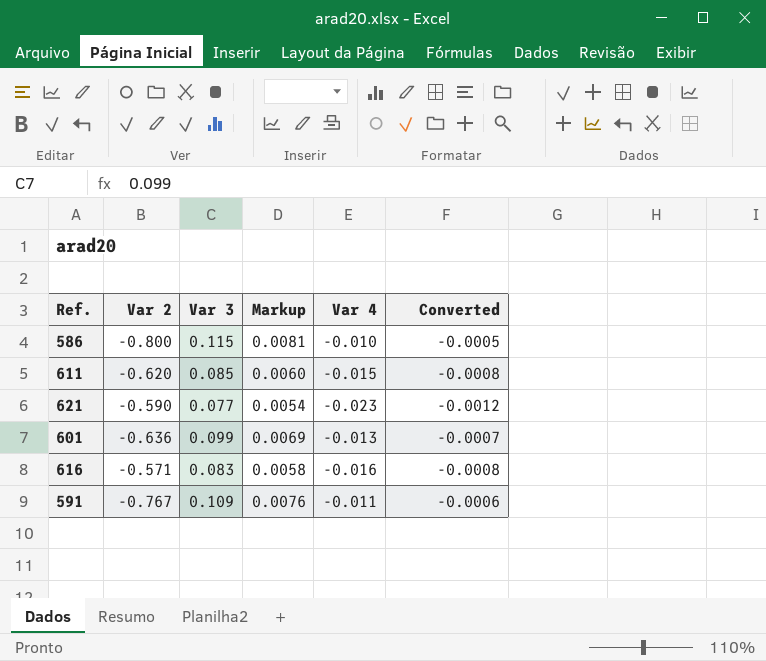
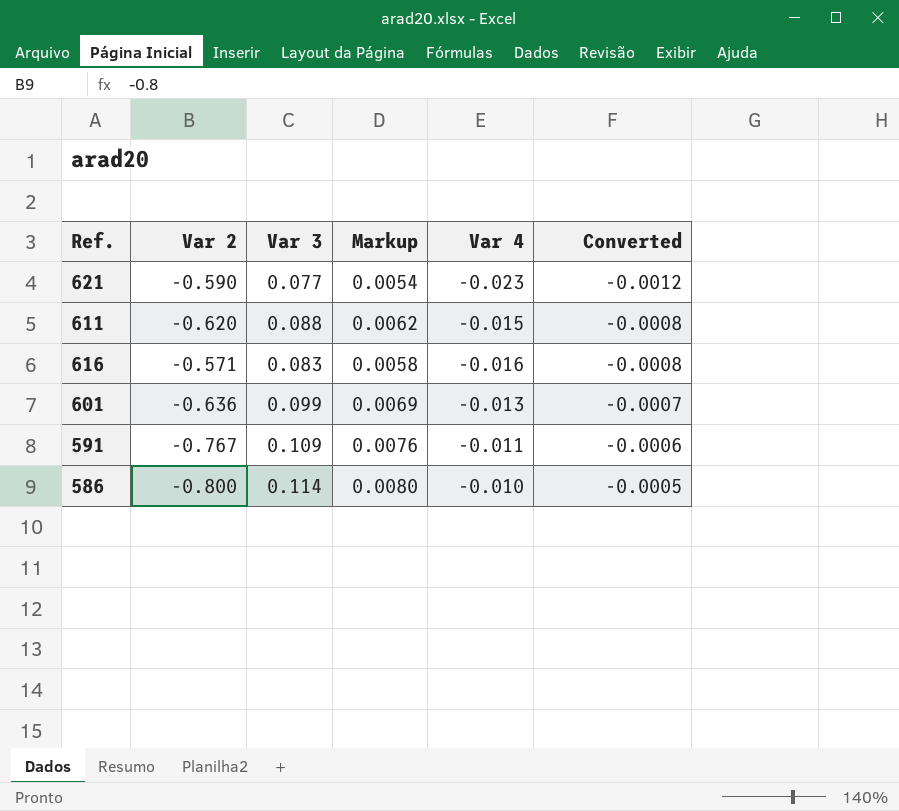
row order: none -> Converted ascending
611 | Var 3: 0.085 -> 0.088
611 | Markup: 0.0060 -> 0.0062
586 | Var 3: 0.115 -> 0.114
586 | Markup: 0.0081 -> 0.0080

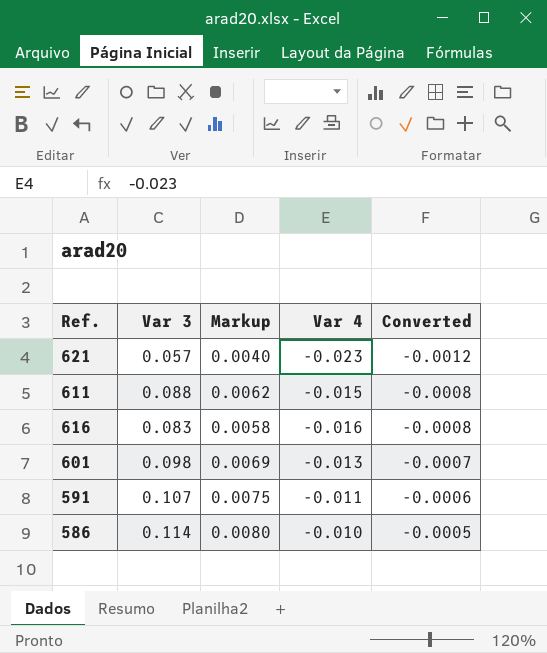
column Var 2 | position: 2 -> none
621 | Var 3: 0.077 -> 0.057
621 | Markup: 0.0054 -> 0.0040
601 | Var 3: 0.099 -> 0.098
591 | Var 3: 0.109 -> 0.107
591 | Markup: 0.0076 -> 0.0075

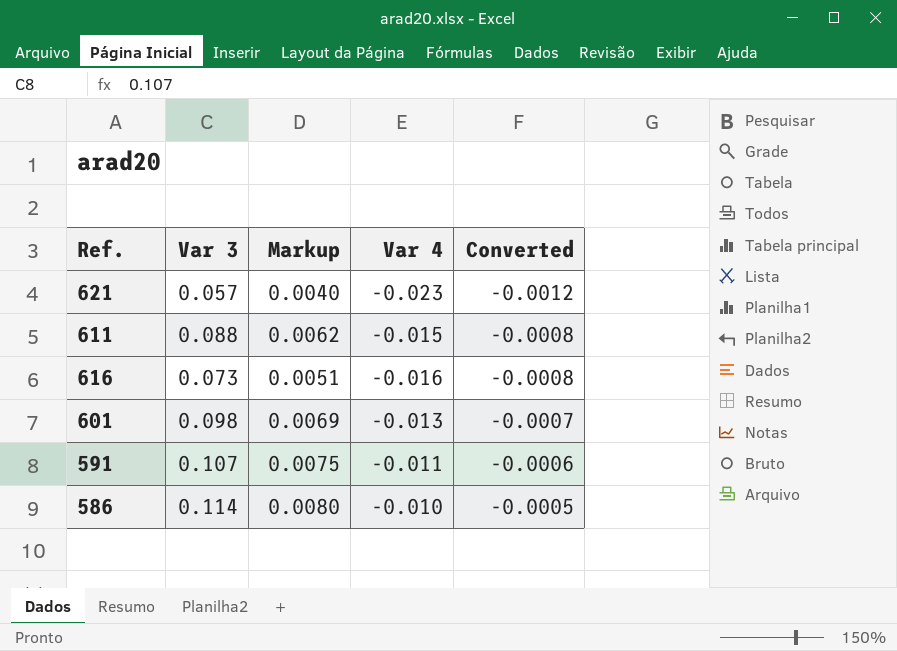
616 | Var 3: 0.083 -> 0.073
616 | Markup: 0.0058 -> 0.0051

